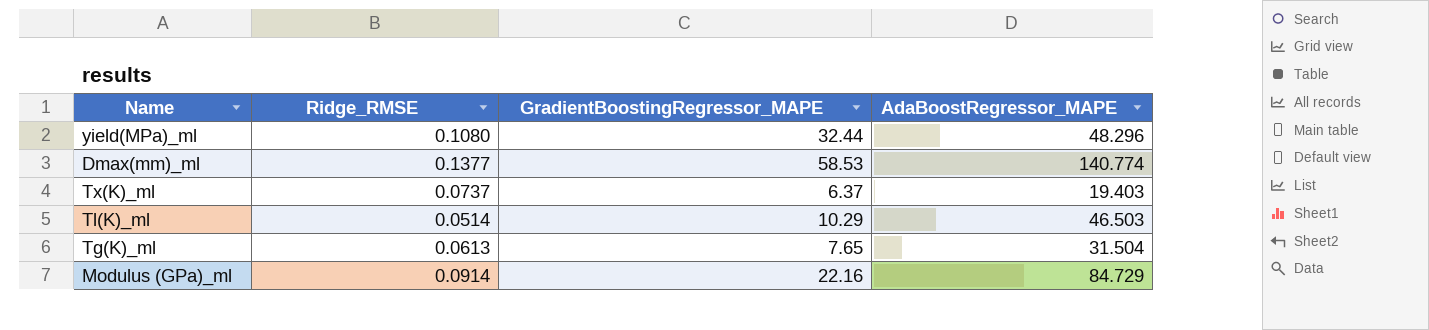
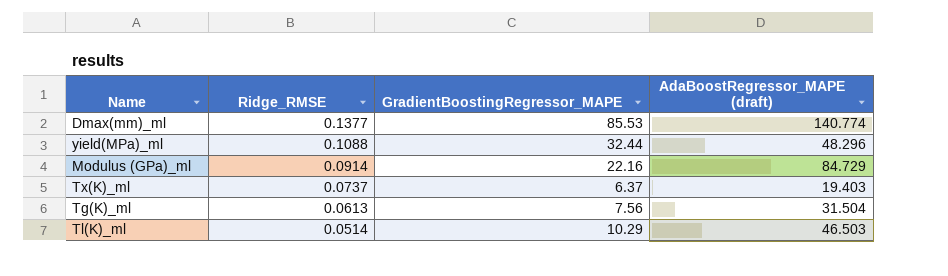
row order: none -> Ridge_RMSE descending
column name: AdaBoostRegressor_MAPE -> AdaBoostRegressor_MAPE (draft)
Dmax(mm)_ml | GradientBoostingRegressor_MAPE: 58.53 -> 85.53
yield(MPa)_ml | Ridge_RMSE: 0.1080 -> 0.1088
Tg(K)_ml | GradientBoostingRegressor_MAPE: 7.65 -> 7.56

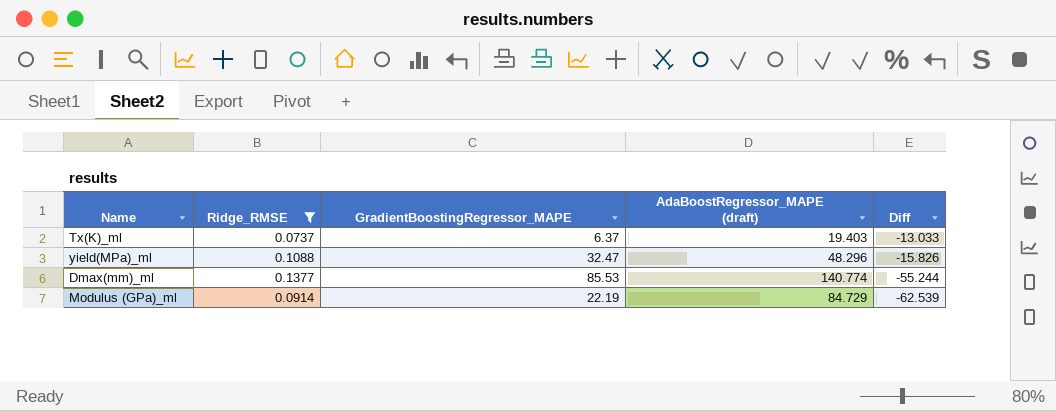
filter: none -> Ridge_RMSE >= 0.0737
row order: Ridge_RMSE descending -> Diff descending
column Diff | formula: none -> [GradientBoostingRegressor_MAPE] - [AdaBoostRegressor_MAPE (draft)]
yield(MPa)_ml | GradientBoostingRegressor_MAPE: 32.44 -> 32.47
Modulus (GPa)_ml | GradientBoostingRegressor_MAPE: 22.16 -> 22.19

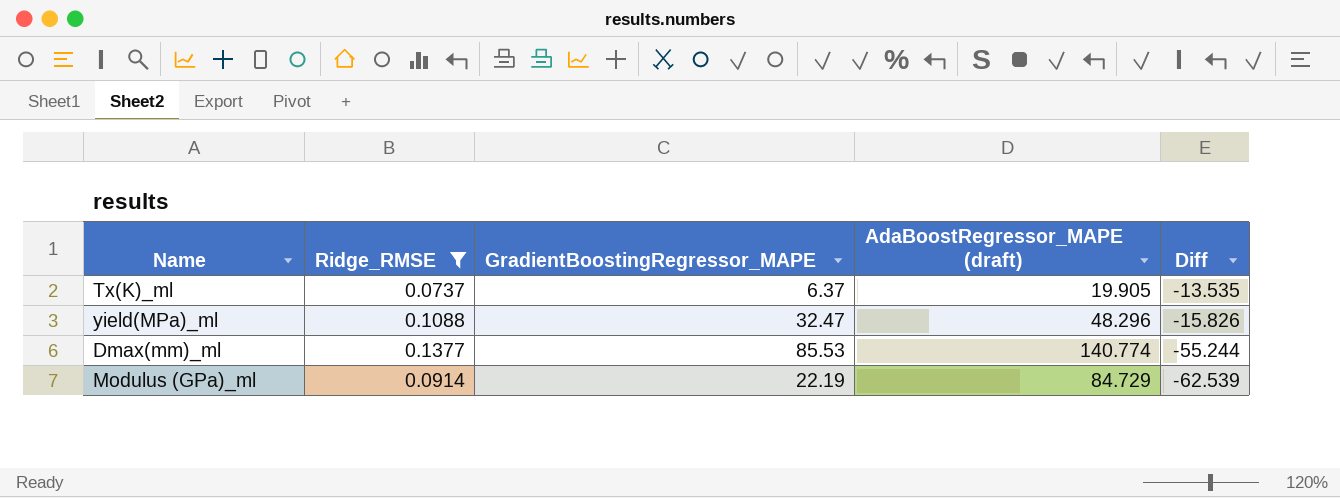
Tx(K)_ml | AdaBoostRegressor_MAPE (draft): 19.403 -> 19.905
Tx(K)_ml | Diff: -13.033 -> -13.535

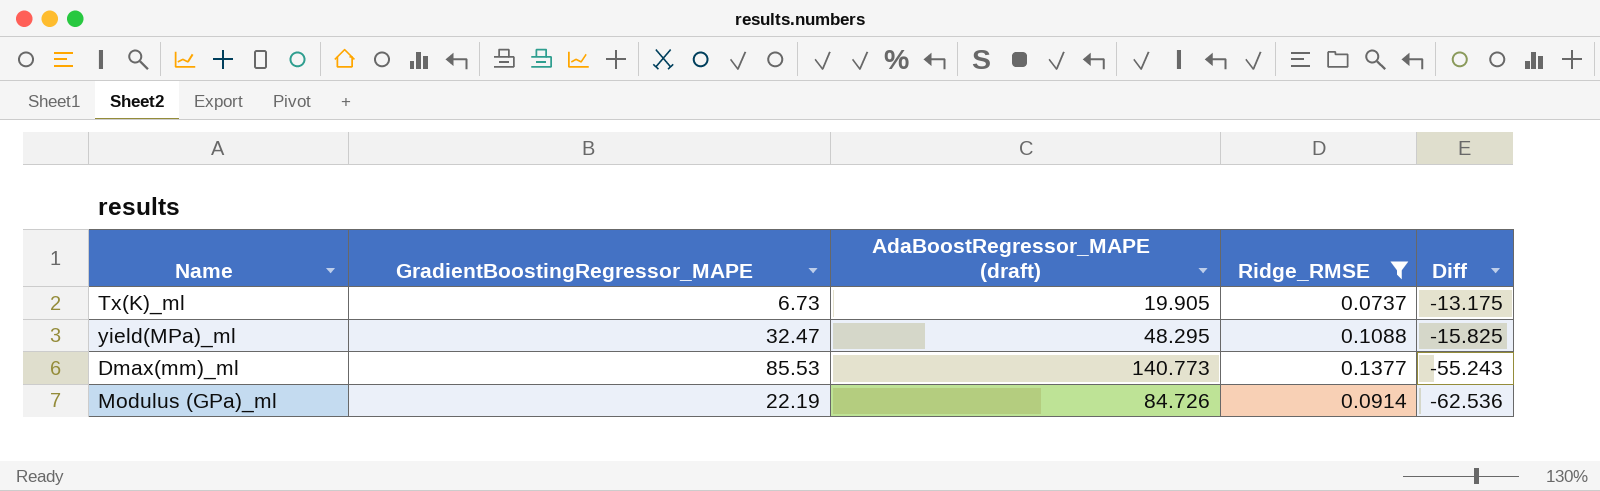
column Ridge_RMSE | position: 2 -> 4
Tx(K)_ml | GradientBoostingRegressor_MAPE: 6.37 -> 6.73
Tx(K)_ml | Diff: -13.535 -> -13.175
yield(MPa)_ml | AdaBoostRegressor_MAPE (draft): 48.296 -> 48.295
yield(MPa)_ml | Diff: -15.826 -> -15.825
Dmax(mm)_ml | AdaBoostRegressor_MAPE (draft): 140.774 -> 140.773
Dmax(mm)_ml | Diff: -55.244 -> -55.243
Modulus (GPa)_ml | AdaBoostRegressor_MAPE (draft): 84.729 -> 84.726
Modulus (GPa)_ml | Diff: -62.539 -> -62.536

